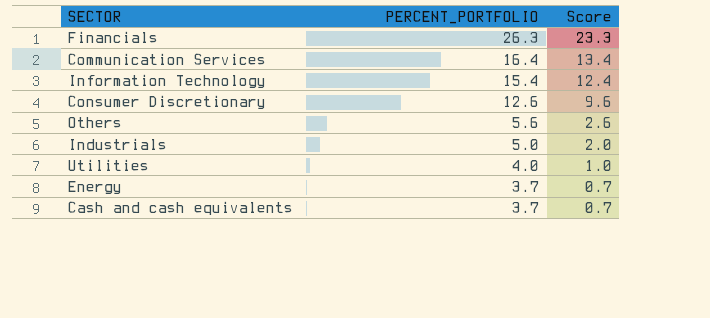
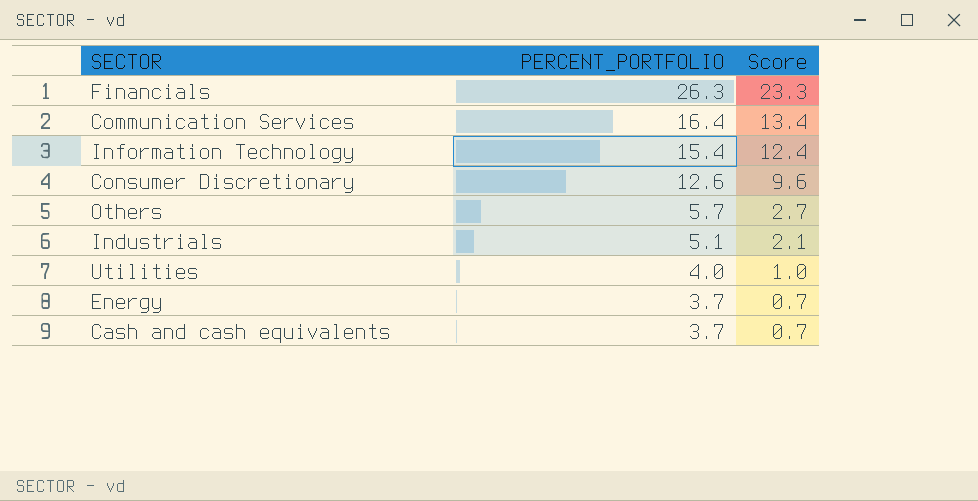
Others | PERCENT_PORTFOLIO: 5.6 -> 5.7
Others | Score: 2.6 -> 2.7
Industrials | PERCENT_PORTFOLIO: 5.0 -> 5.1
Industrials | Score: 2.0 -> 2.1

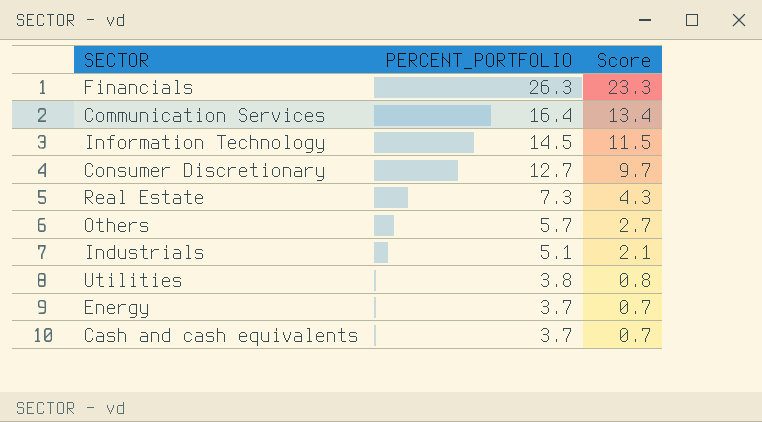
Information Technology | PERCENT_PORTFOLIO: 15.4 -> 14.5
Information Technology | Score: 12.4 -> 11.5
Consumer Discretionary | PERCENT_PORTFOLIO: 12.6 -> 12.7
Consumer Discretionary | Score: 9.6 -> 9.7
row Real Estate: none -> 7.3 | 4.3
Utilities | PERCENT_PORTFOLIO: 4.0 -> 3.8
Utilities | Score: 1.0 -> 0.8

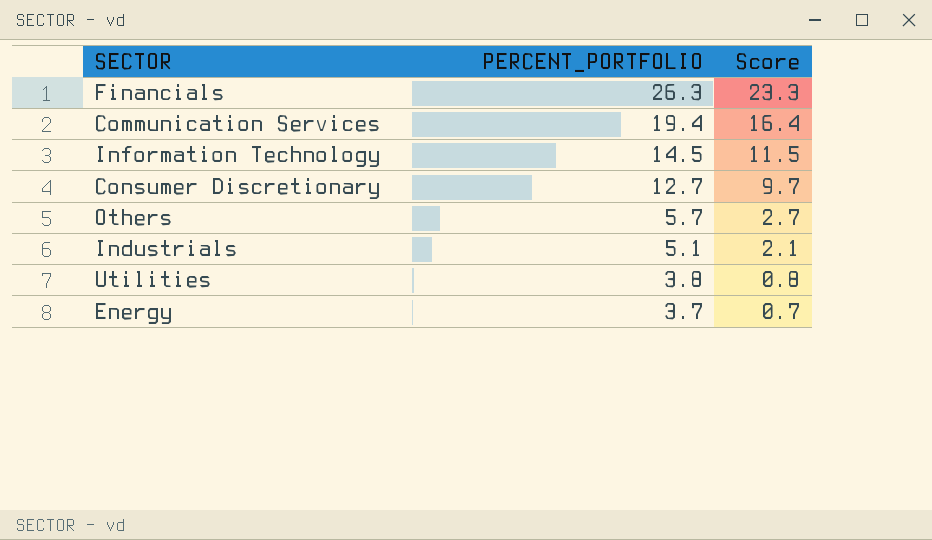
row Real Estate: 7.3 | 4.3 -> none
row Cash and cash equivalents: 3.7 | 0.7 -> none
Communication Services | PERCENT_PORTFOLIO: 16.4 -> 19.4
Communication Services | Score: 13.4 -> 16.4

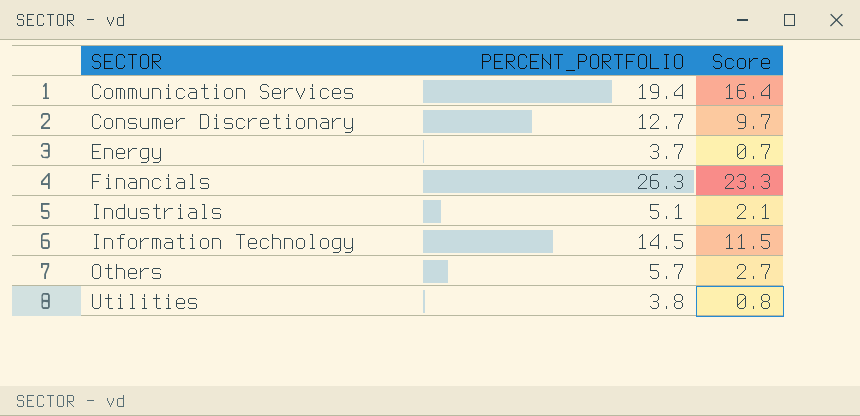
row order: PERCENT_PORTFOLIO descending -> SECTOR ascending

